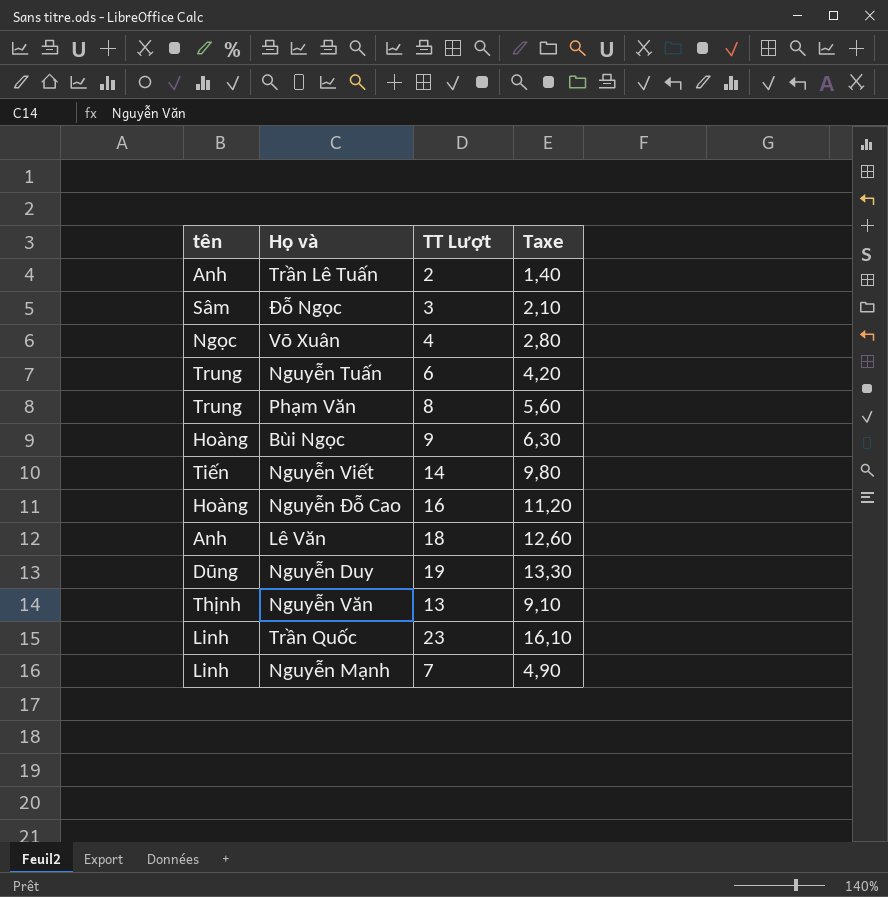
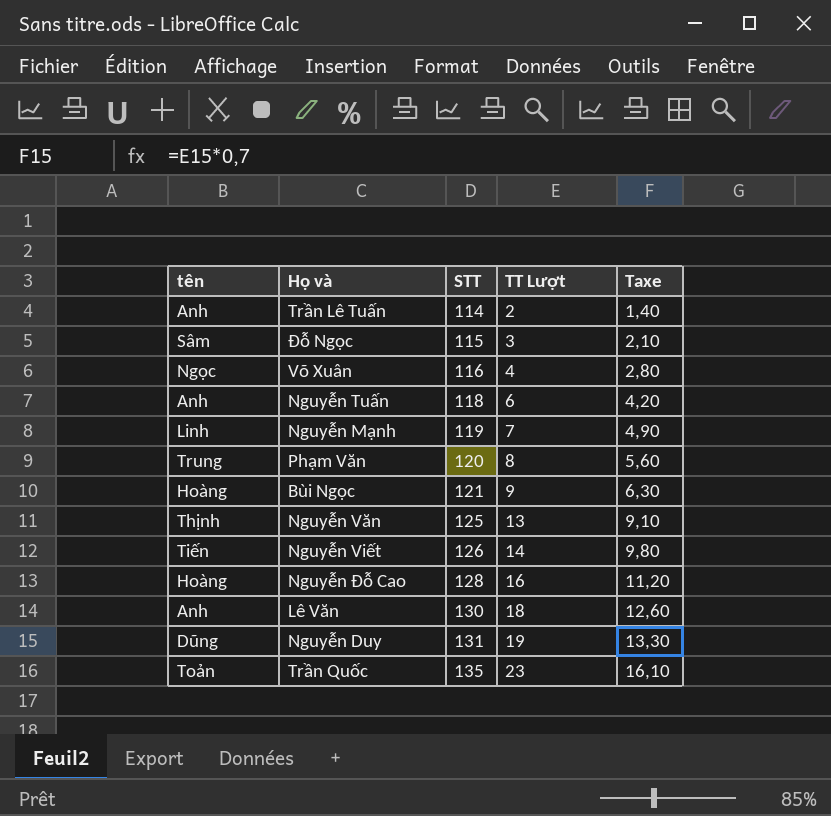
row order: none -> STT ascending
column STT | position: none -> 3
Nguyễn Tuấn | tên: Trung -> Anh
Trần Quốc | tên: Linh -> Toản

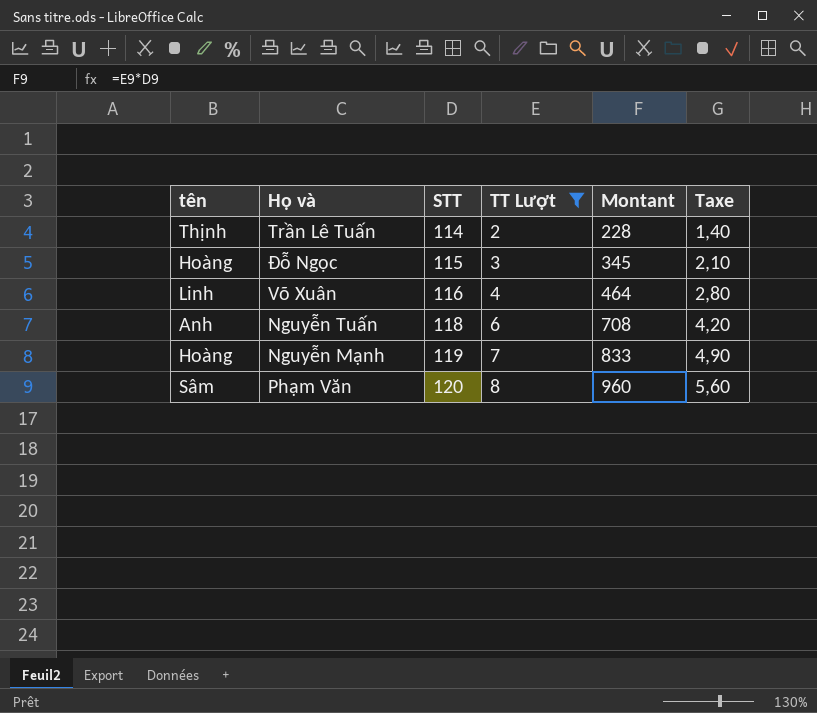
filter: none -> TT Lượt <= 8
column Montant | formula: none -> [STT] * [TT Lượt]
Trần Lê Tuấn | tên: Anh -> Thịnh
Đỗ Ngọc | tên: Sâm -> Hoàng
Võ Xuân | tên: Ngọc -> Linh
Nguyễn Mạnh | tên: Linh -> Hoàng
Phạm Văn | tên: Trung -> Sâm

